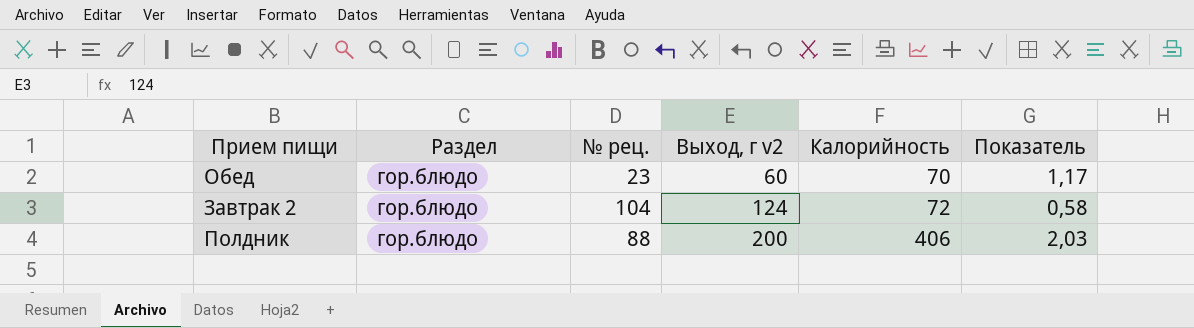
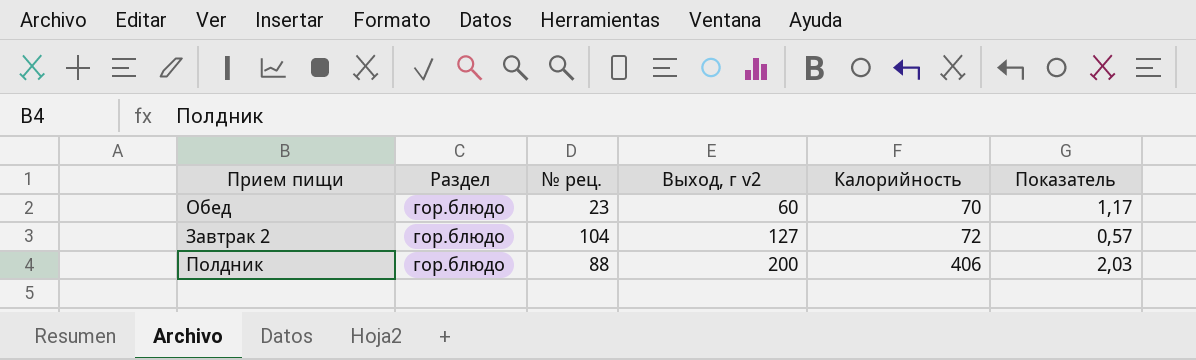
Завтрак 2 | Выход, г v2: 124 -> 127
Завтрак 2 | Показатель: 0,58 -> 0,57

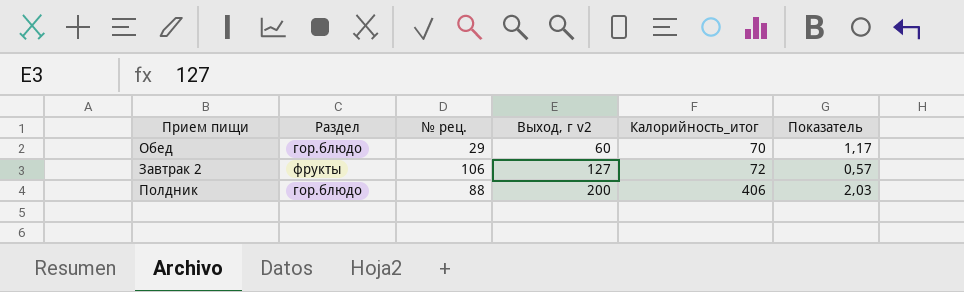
column name: Калорийность -> Калорийность_итог
Обед | № рец.: 23 -> 29
Завтрак 2 | Раздел: гор.блюдо -> фрукты
Завтрак 2 | № рец.: 104 -> 106

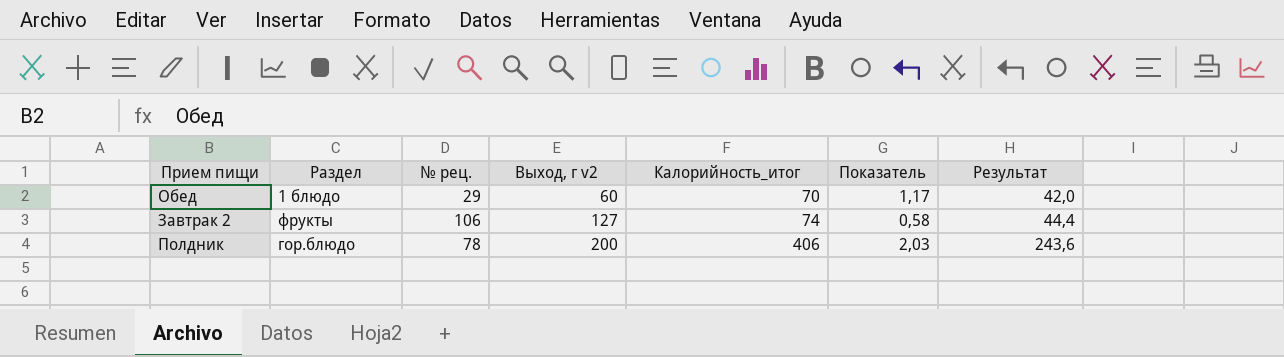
column Результат | formula: none -> [Калорийность_итог] * 0,6
Обед | Раздел: гор.блюдо -> 1 блюдо
Завтрак 2 | Калорийность_итог: 72 -> 74
Завтрак 2 | Показатель: 0,57 -> 0,58
Полдник | № рец.: 88 -> 78

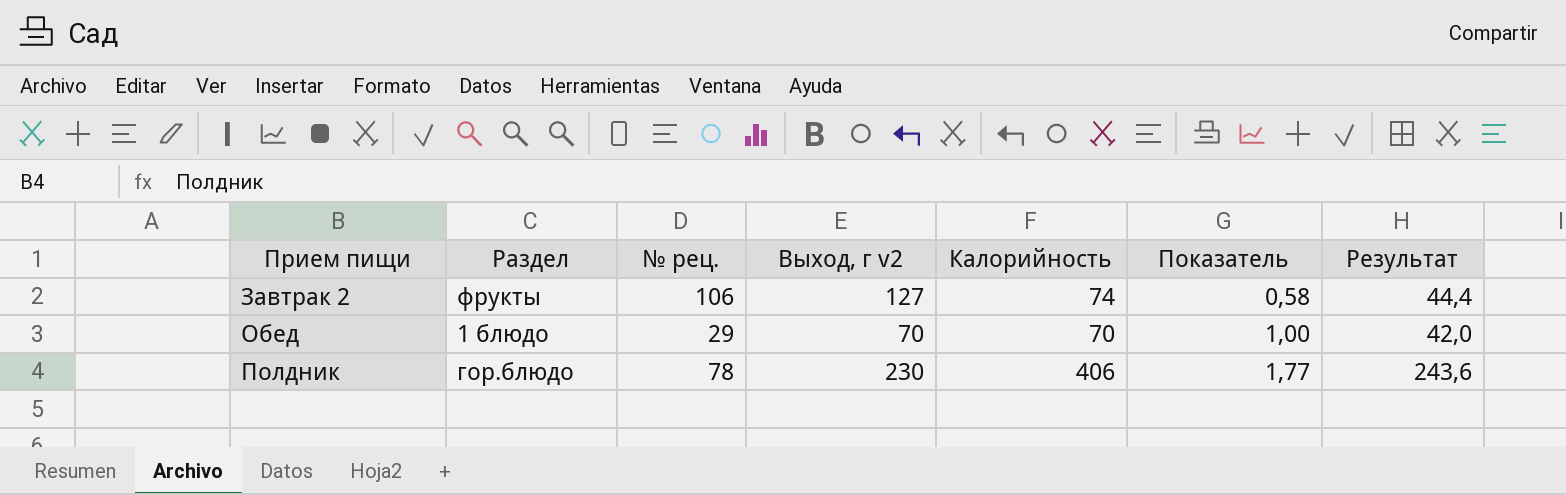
row order: Выход, г v2 ascending -> Прием пищи ascending
column name: Калорийность_итог -> Калорийность
Обед | Выход, г v2: 60 -> 70
Обед | Показатель: 1,17 -> 1,00
Полдник | Выход, г v2: 200 -> 230
Полдник | Показатель: 2,03 -> 1,77

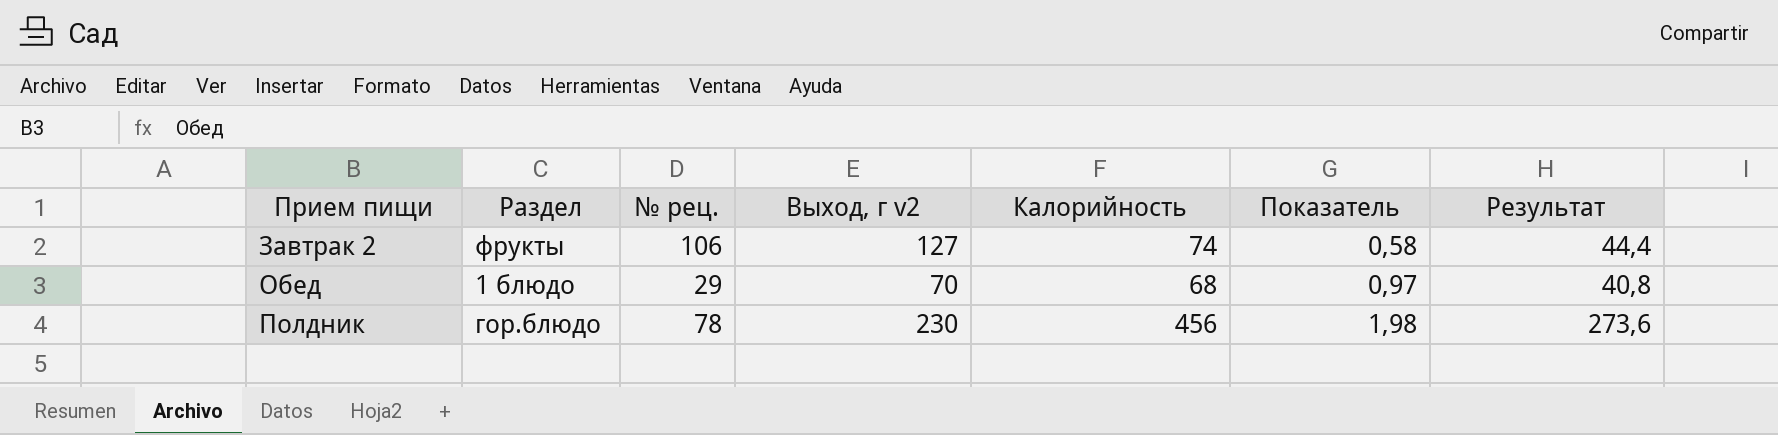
Обед | Калорийность: 70 -> 68
Обед | Показатель: 1,00 -> 0,97
Обед | Результат: 42,0 -> 40,8
Полдник | Калорийность: 406 -> 456
Полдник | Показатель: 1,77 -> 1,98
Полдник | Результат: 243,6 -> 273,6

